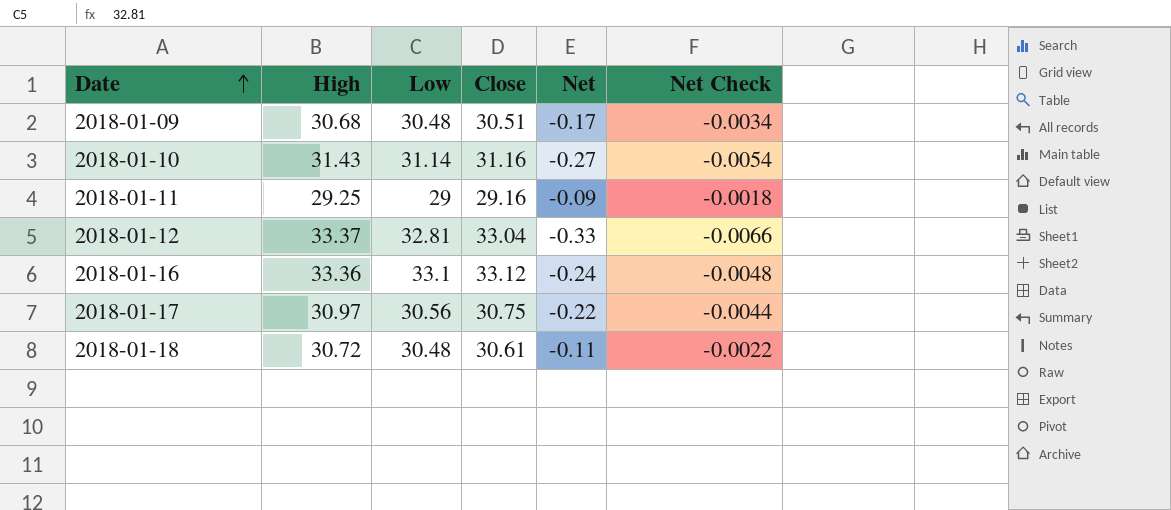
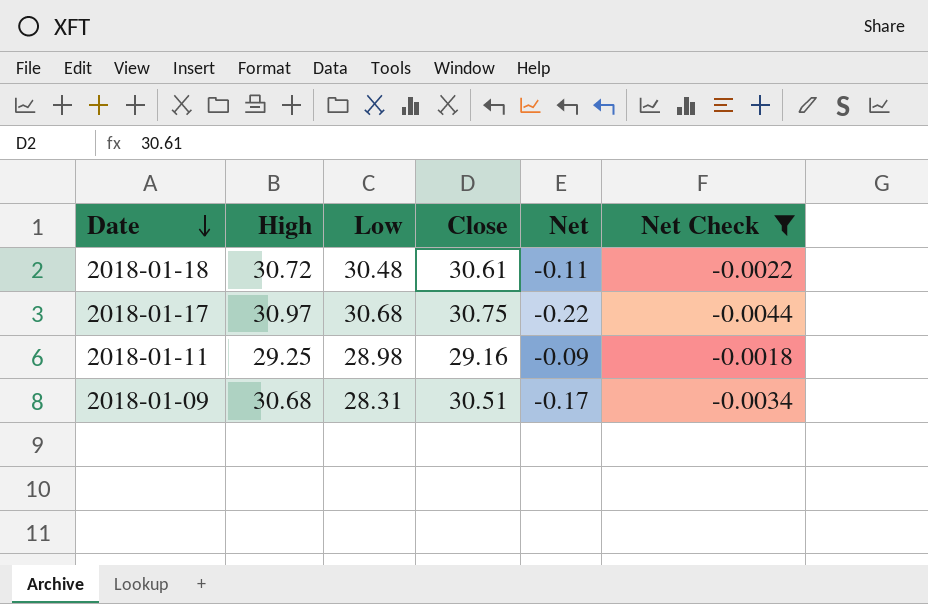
filter: none -> Net Check >= -0.0044
row order: Date ascending -> Date descending
2018-01-17 | Low: 30.56 -> 30.68
2018-01-11 | Low: 29 -> 28.98
2018-01-09 | Low: 30.48 -> 28.31

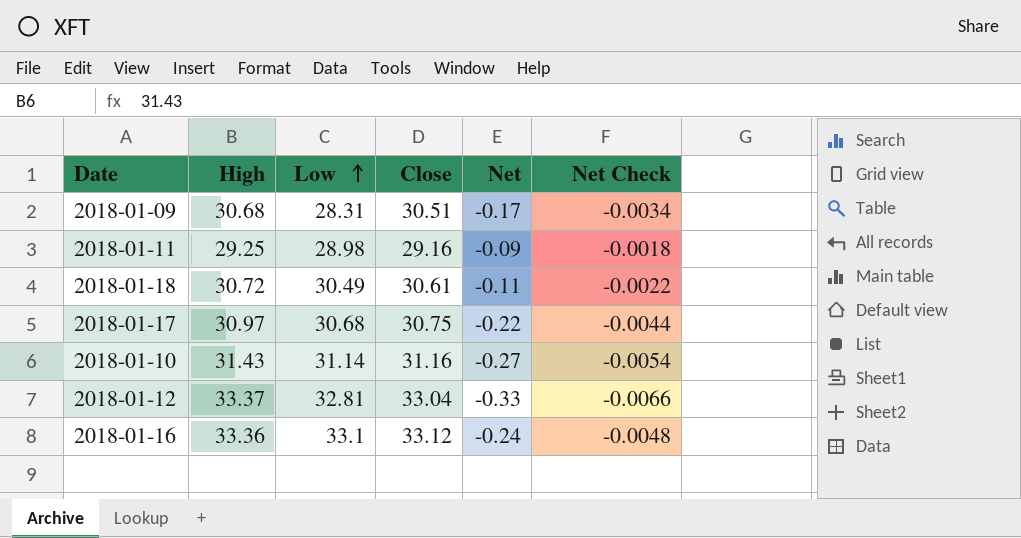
filter: Net Check >= -0.0044 -> none
row order: Date descending -> Low ascending
2018-01-18 | Low: 30.48 -> 30.49

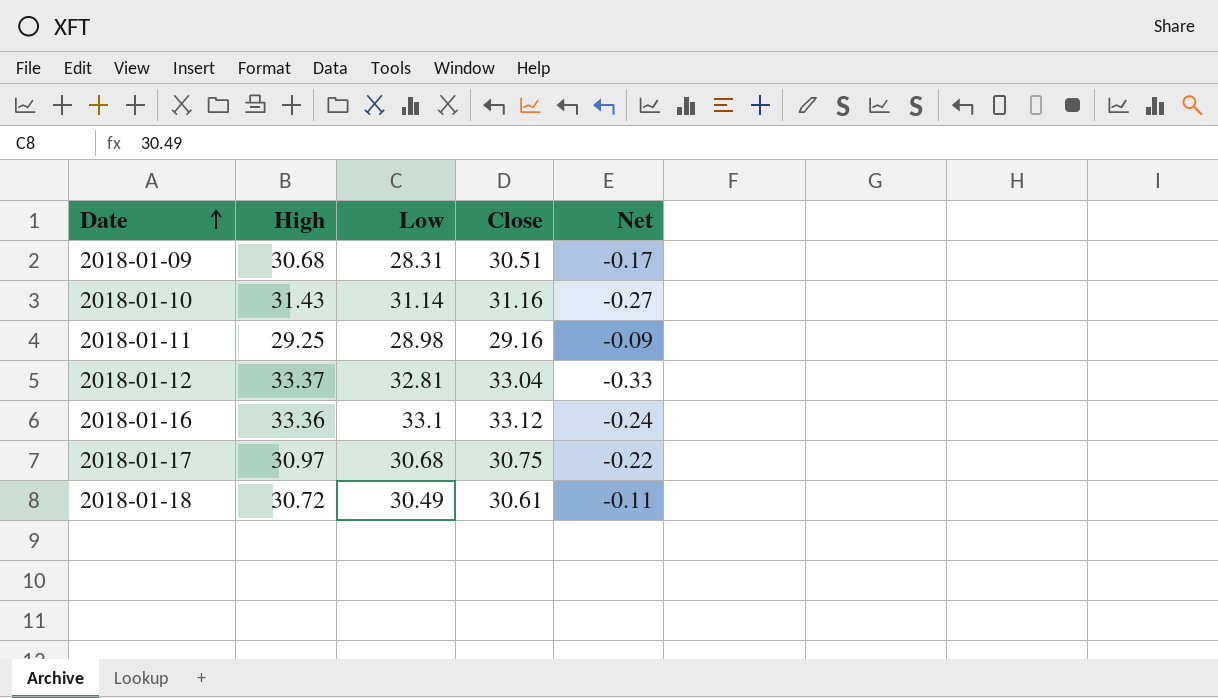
row order: Low ascending -> Date ascending
column Net Check | formula: [Net] * 0.02 -> none

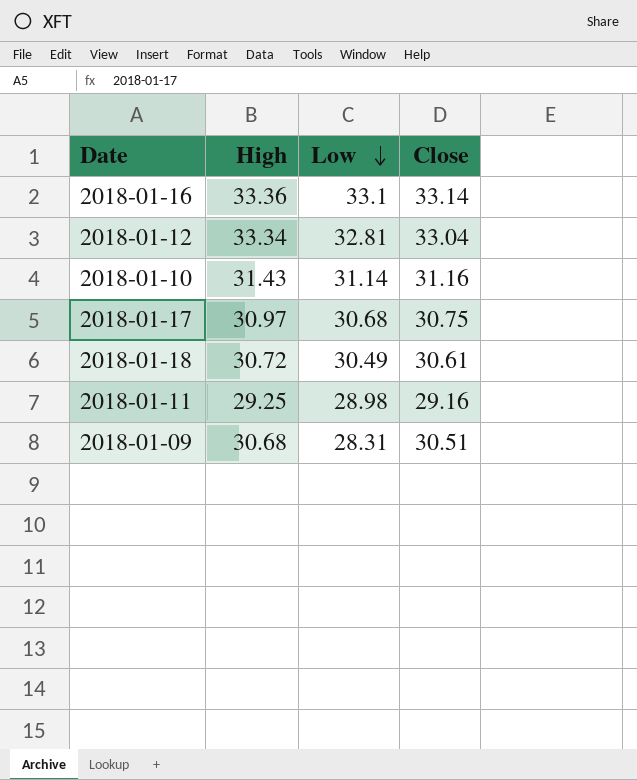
row order: Date ascending -> Low descending
column Net | formula: [Close] - [High] -> none
2018-01-16 | Close: 33.12 -> 33.14
2018-01-12 | High: 33.37 -> 33.34

